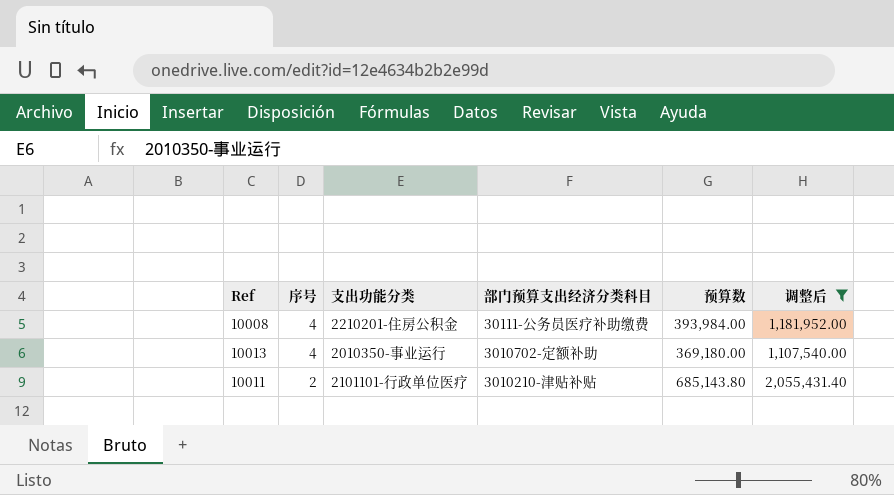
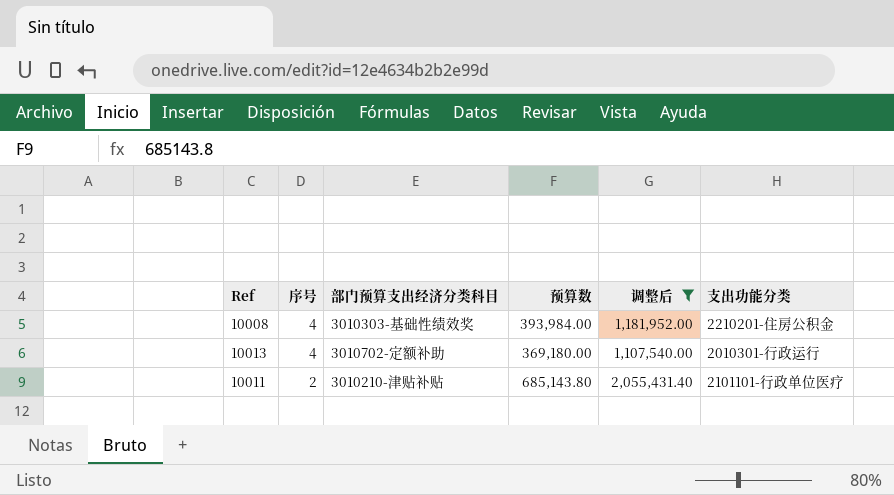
column 支出功能分类 | position: 3 -> 6
10008 | 部门预算支出经济分类科目: 30111-公务员医疗补助缴费 -> 3010303-基础性绩效奖
10013 | 支出功能分类: 2010350-事业运行 -> 2010301-行政运行

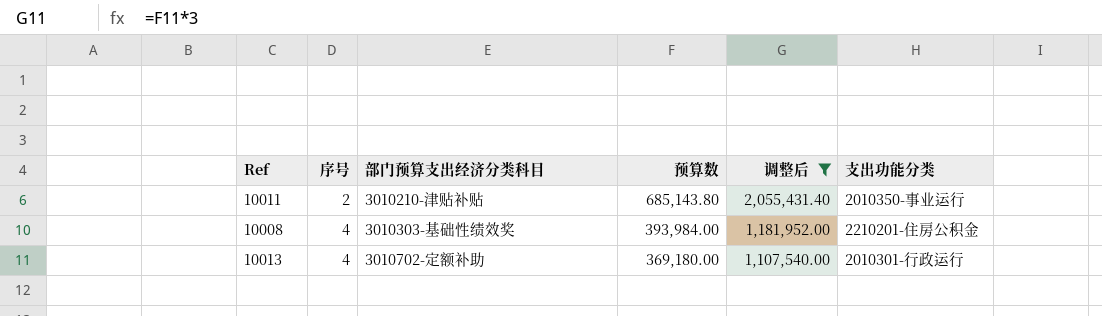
row order: 序号 descending -> 序号 ascending
10011 | 支出功能分类: 2101101-行政单位医疗 -> 2010350-事业运行

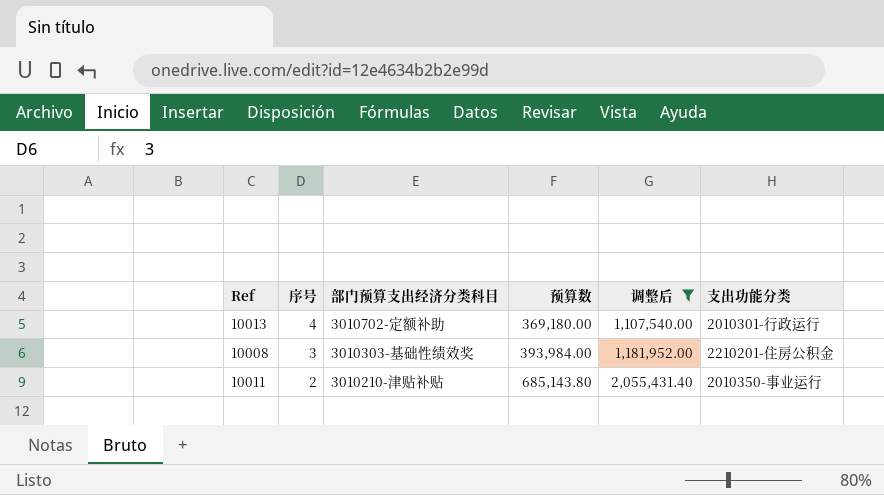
row order: 序号 ascending -> 序号 descending
10008 | 序号: 4 -> 3

